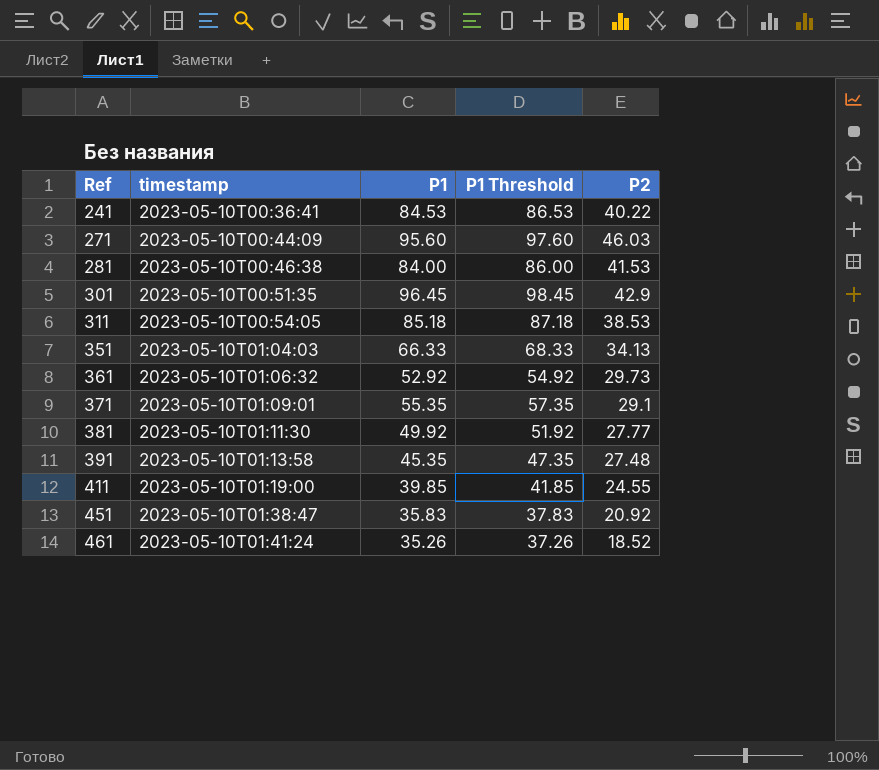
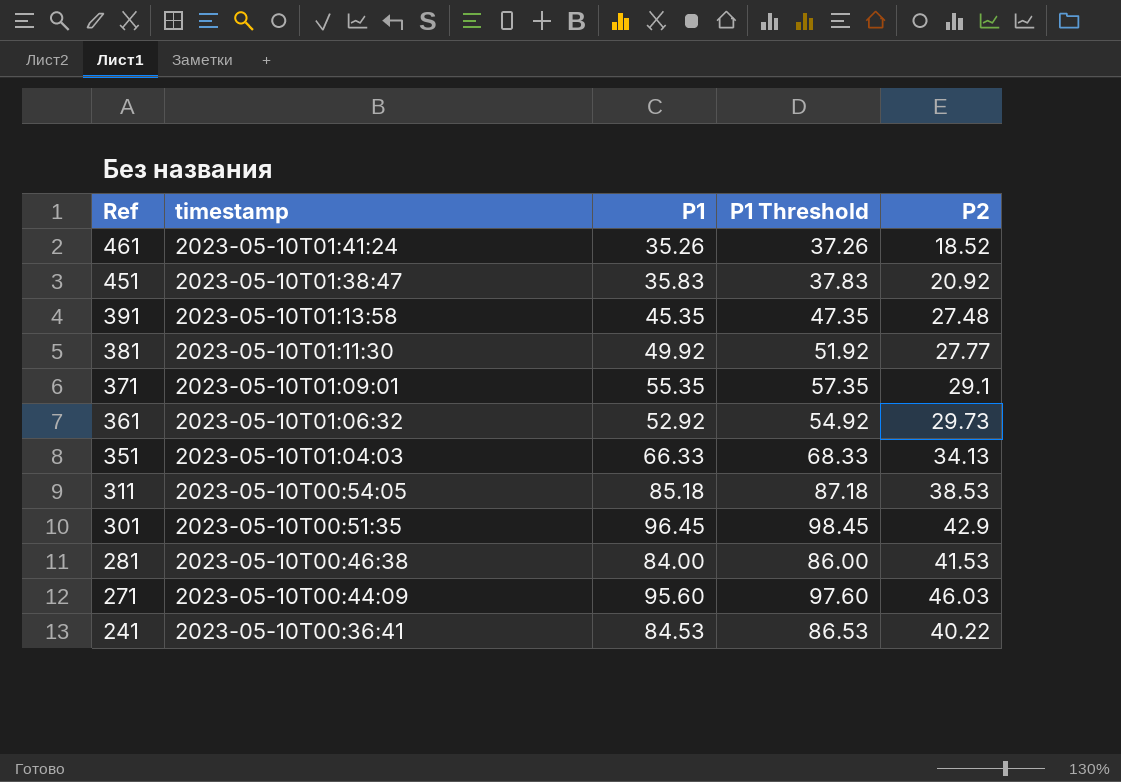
row order: Ref ascending -> Ref descending
row 411: 2023-05-10T01:19:00 | 39.85 | 41.85 | 24.55 -> none

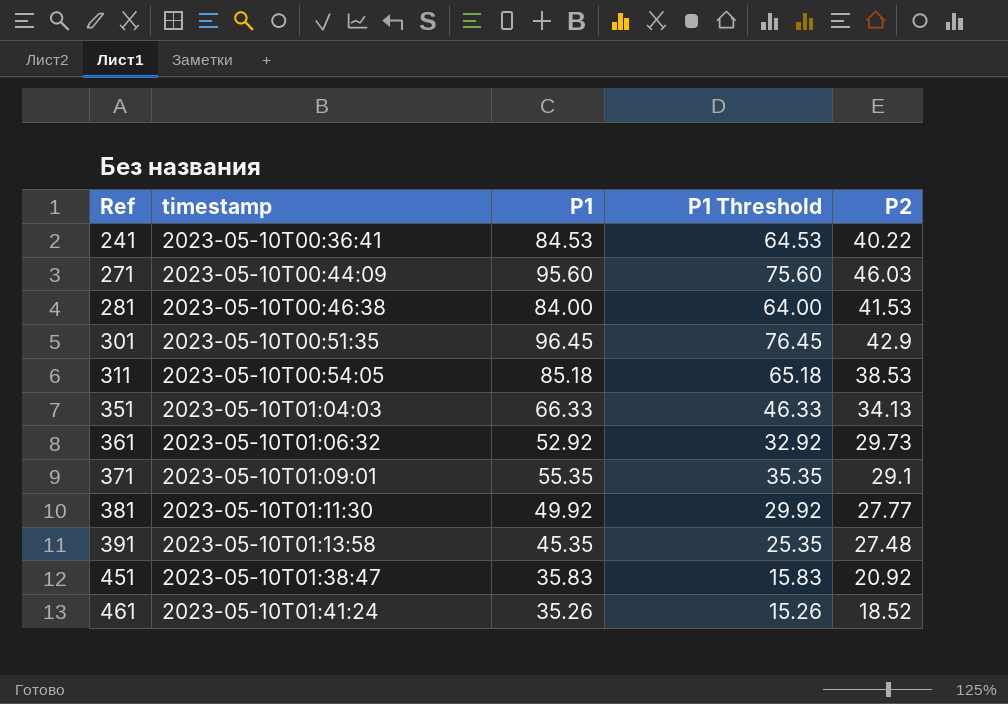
row order: Ref descending -> Ref ascending
column P1 Threshold | formula: [P1] + 2 -> [P1] - 20

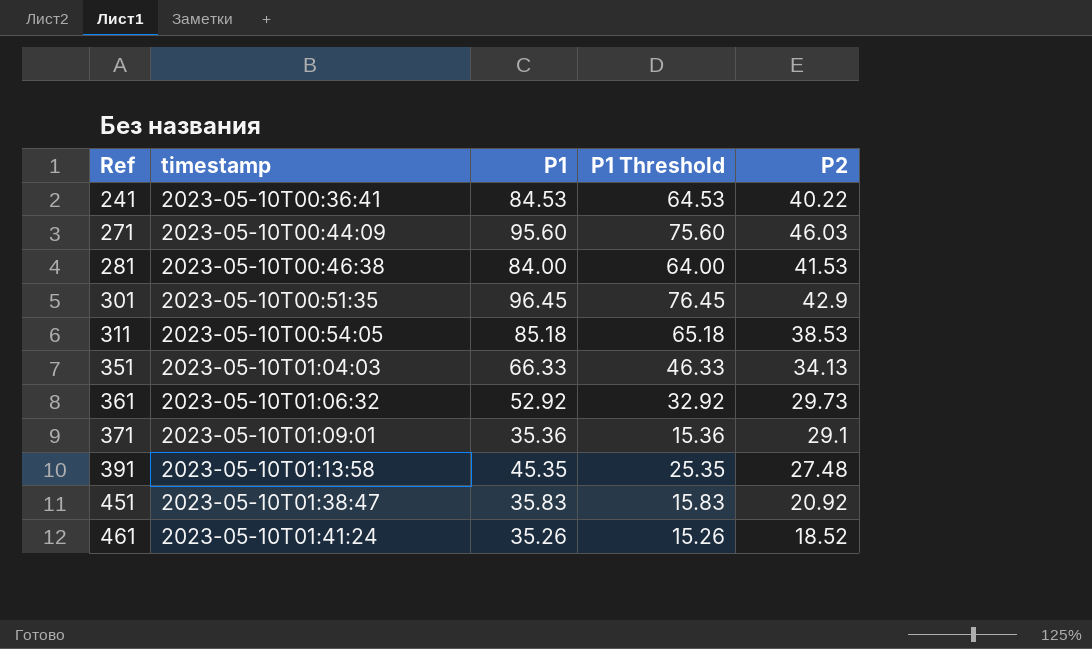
row 381: 2023-05-10T01:11:30 | 49.92 | 29.92 | 27.77 -> none
371 | P1: 55.35 -> 35.36
371 | P1 Threshold: 35.35 -> 15.36

